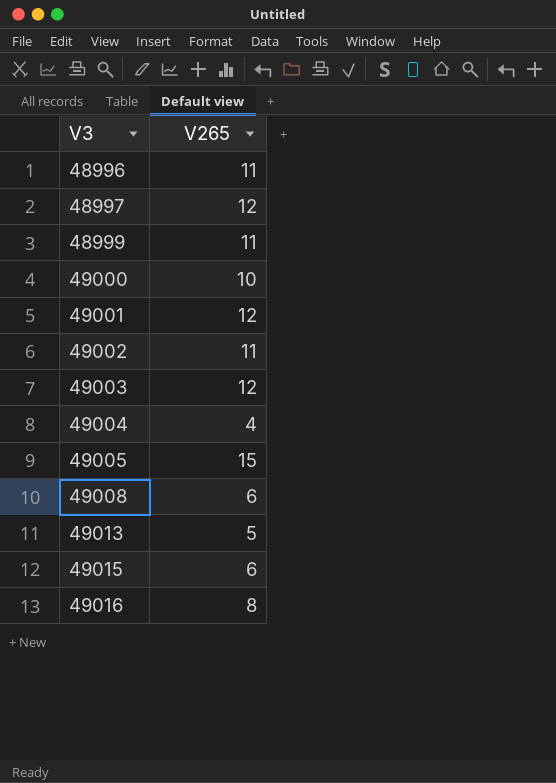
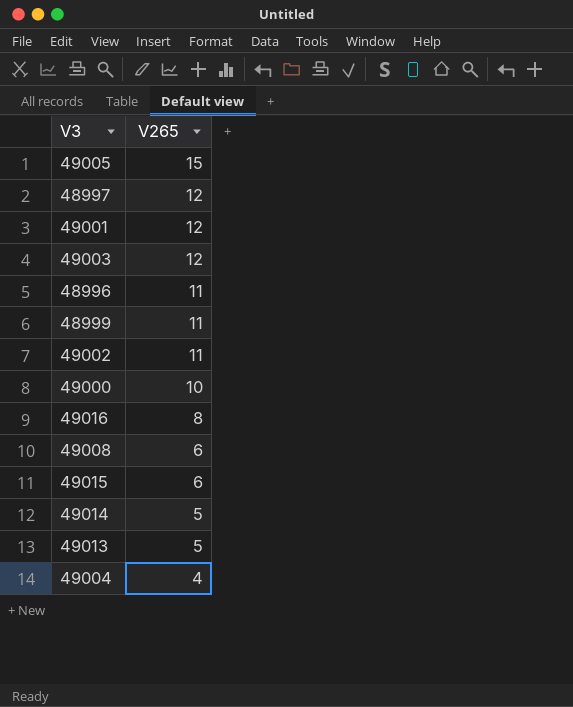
row order: V3 ascending -> V265 descending
row 49014: none -> 5

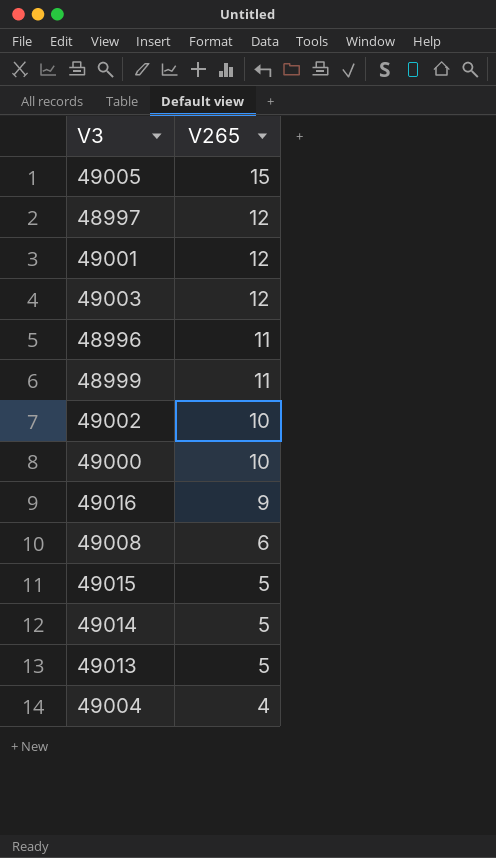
49002 | V265: 11 -> 10
49016 | V265: 8 -> 9
49015 | V265: 6 -> 5

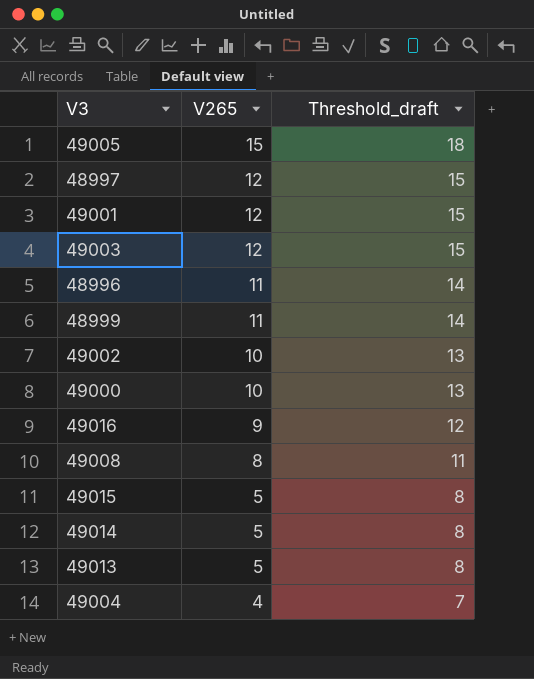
column Threshold_draft | formula: none -> [V265] + 3
49008 | V265: 6 -> 8

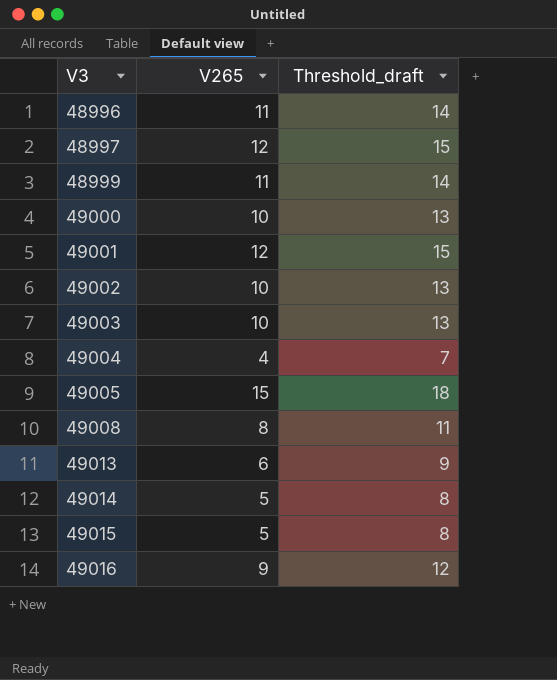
row order: V265 descending -> V3 ascending
49003 | V265: 12 -> 10
49003 | Threshold_draft: 15 -> 13
49013 | V265: 5 -> 6
49013 | Threshold_draft: 8 -> 9

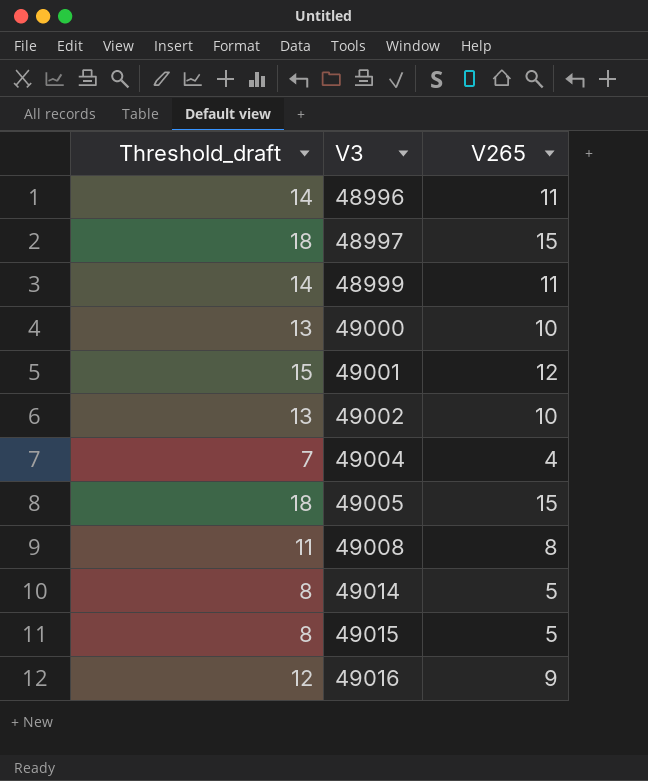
column Threshold_draft | position: 3 -> 1
row 49003: 10 | 13 -> none
row 49013: 6 | 9 -> none
48997 | Threshold_draft: 15 -> 18
48997 | V265: 12 -> 15

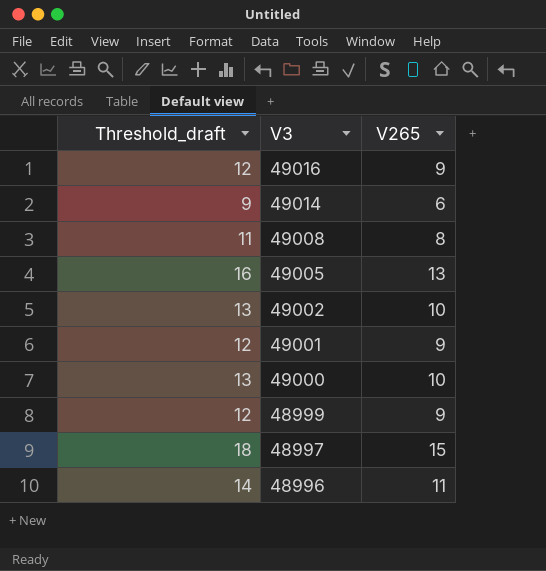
row order: V3 ascending -> V3 descending
row 49004: 7 | 4 -> none
row 49015: 8 | 5 -> none
49014 | Threshold_draft: 8 -> 9
49014 | V265: 5 -> 6
49005 | Threshold_draft: 18 -> 16
49005 | V265: 15 -> 13
49001 | Threshold_draft: 15 -> 12
49001 | V265: 12 -> 9
48999 | Threshold_draft: 14 -> 12
48999 | V265: 11 -> 9

